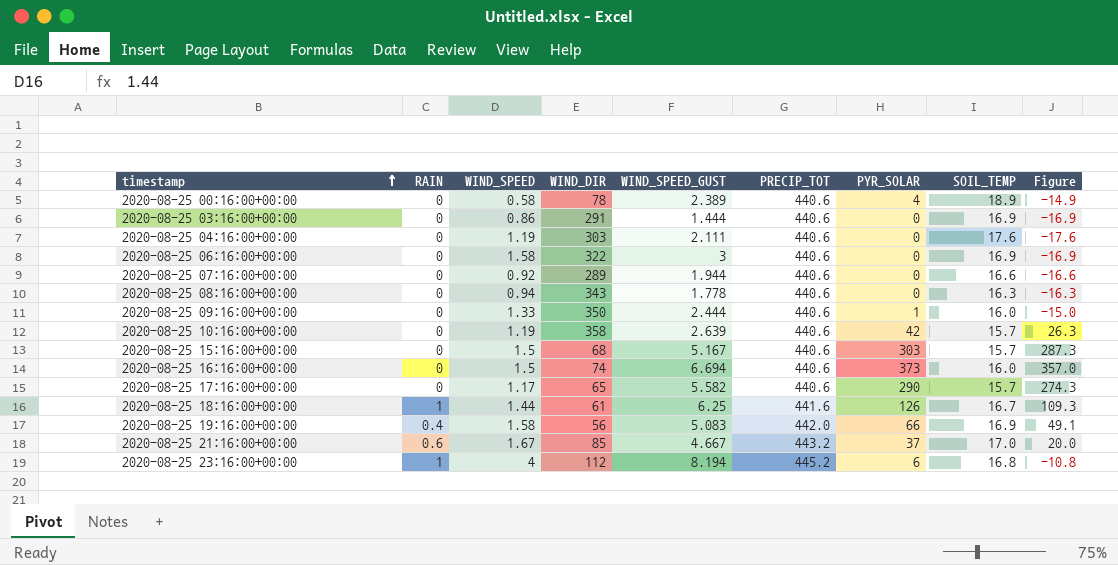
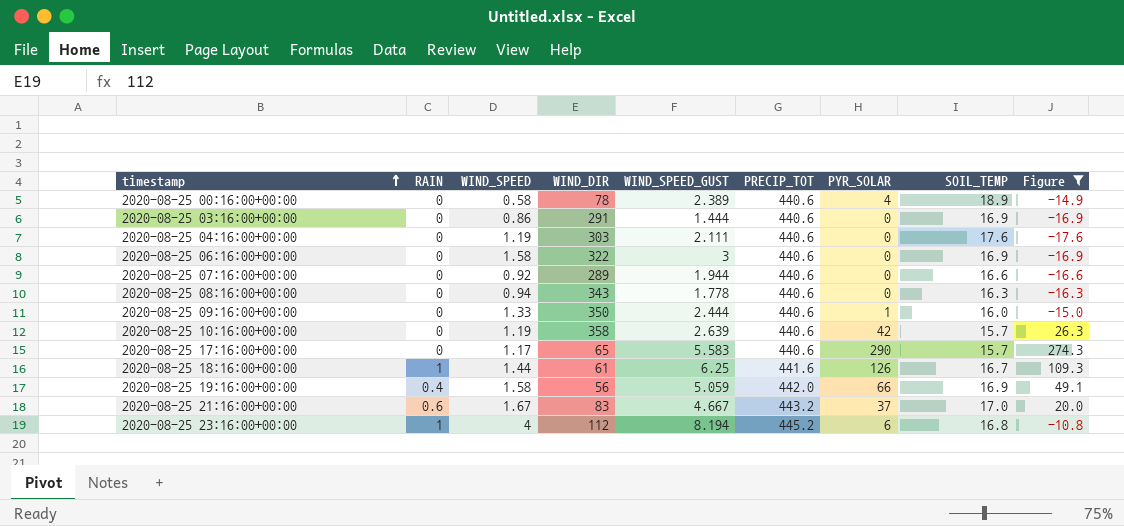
filter: none -> Figure <= 274.3
2020-08-25 17:16:00+00:00 | WIND_SPEED_GUST: 5.582 -> 5.583
2020-08-25 19:16:00+00:00 | WIND_SPEED_GUST: 5.083 -> 5.059
2020-08-25 21:16:00+00:00 | WIND_DIR: 85 -> 83

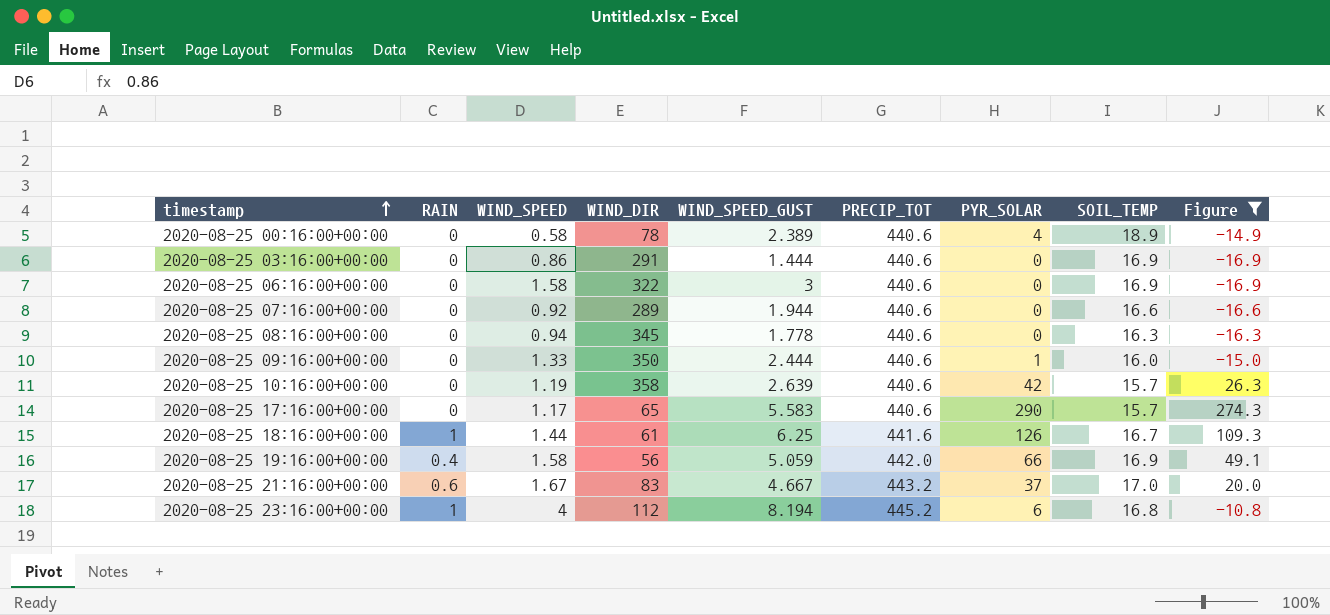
row 2020-08-25 04:16:00+00:00: 0 | 1.19 | 303 | 2.111 | 440.6 | 0 | 17.6 | -17.6 -> none
2020-08-25 08:16:00+00:00 | WIND_DIR: 343 -> 345

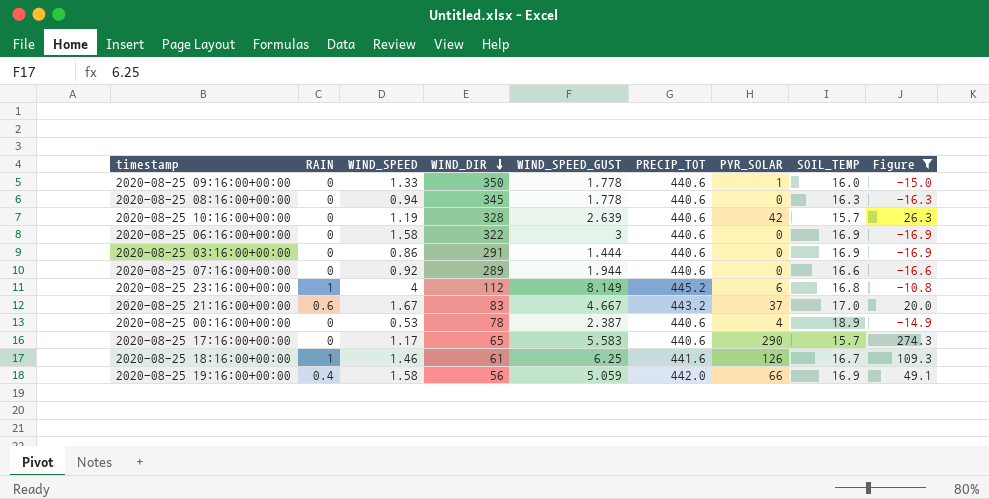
row order: timestamp ascending -> WIND_DIR descending
2020-08-25 09:16:00+00:00 | WIND_SPEED_GUST: 2.444 -> 1.778
2020-08-25 10:16:00+00:00 | WIND_DIR: 358 -> 328
2020-08-25 23:16:00+00:00 | WIND_SPEED_GUST: 8.194 -> 8.149
2020-08-25 00:16:00+00:00 | WIND_SPEED: 0.58 -> 0.53
2020-08-25 00:16:00+00:00 | WIND_SPEED_GUST: 2.389 -> 2.387
2020-08-25 18:16:00+00:00 | WIND_SPEED: 1.44 -> 1.46

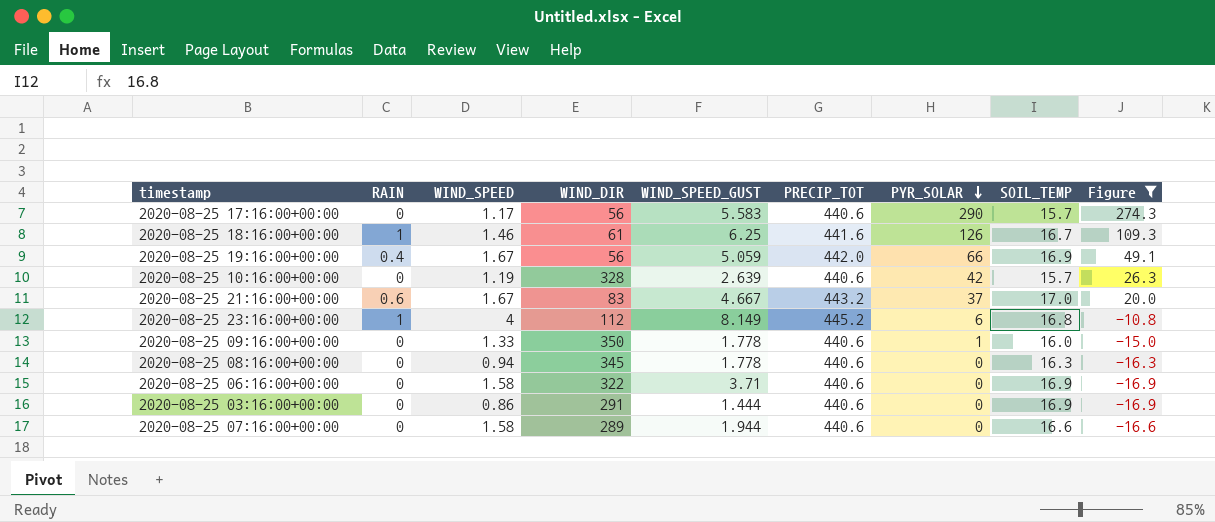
row order: WIND_DIR descending -> PYR_SOLAR descending
row 2020-08-25 00:16:00+00:00: 0 | 0.53 | 78 | 2.387 | 440.6 | 4 | 18.9 | -14.9 -> none
2020-08-25 17:16:00+00:00 | WIND_DIR: 65 -> 56
2020-08-25 19:16:00+00:00 | WIND_SPEED: 1.58 -> 1.67
2020-08-25 06:16:00+00:00 | WIND_SPEED_GUST: 3 -> 3.71
2020-08-25 07:16:00+00:00 | WIND_SPEED: 0.92 -> 1.58

